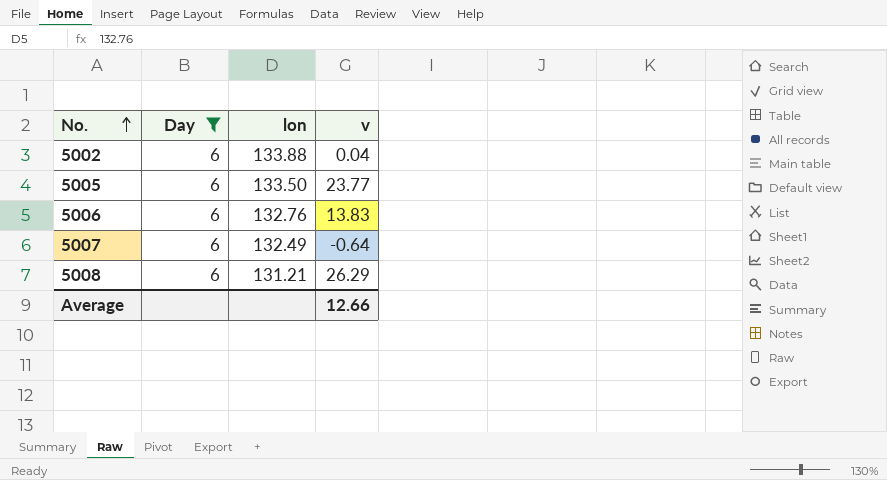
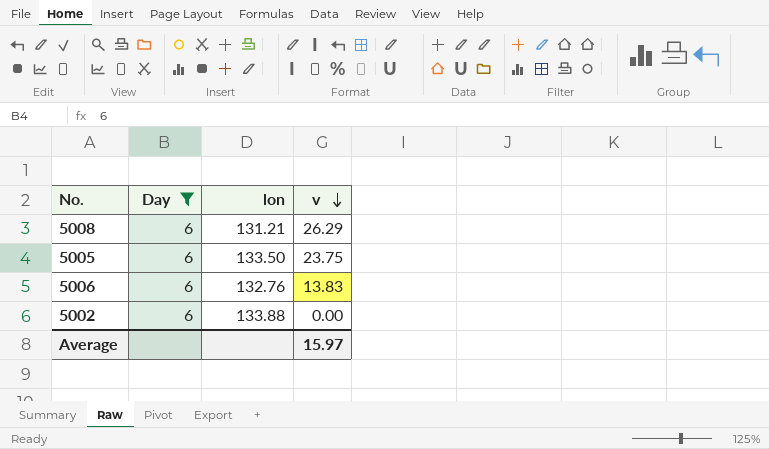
row order: No. ascending -> v descending
row 5007: 6 | 132.49 | -0.64 -> none
5005 | v: 23.77 -> 23.75
5002 | v: 0.04 -> 0.00
Average | v: 12.66 -> 15.97

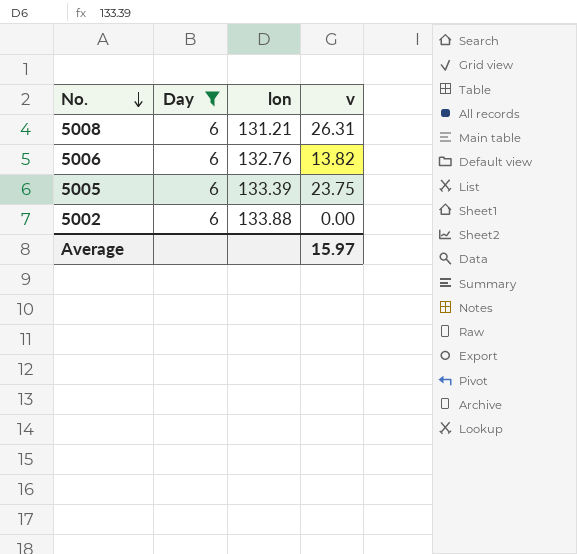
row order: v descending -> No. descending
5008 | v: 26.29 -> 26.31
5006 | v: 13.83 -> 13.82
5005 | lon: 133.50 -> 133.39

